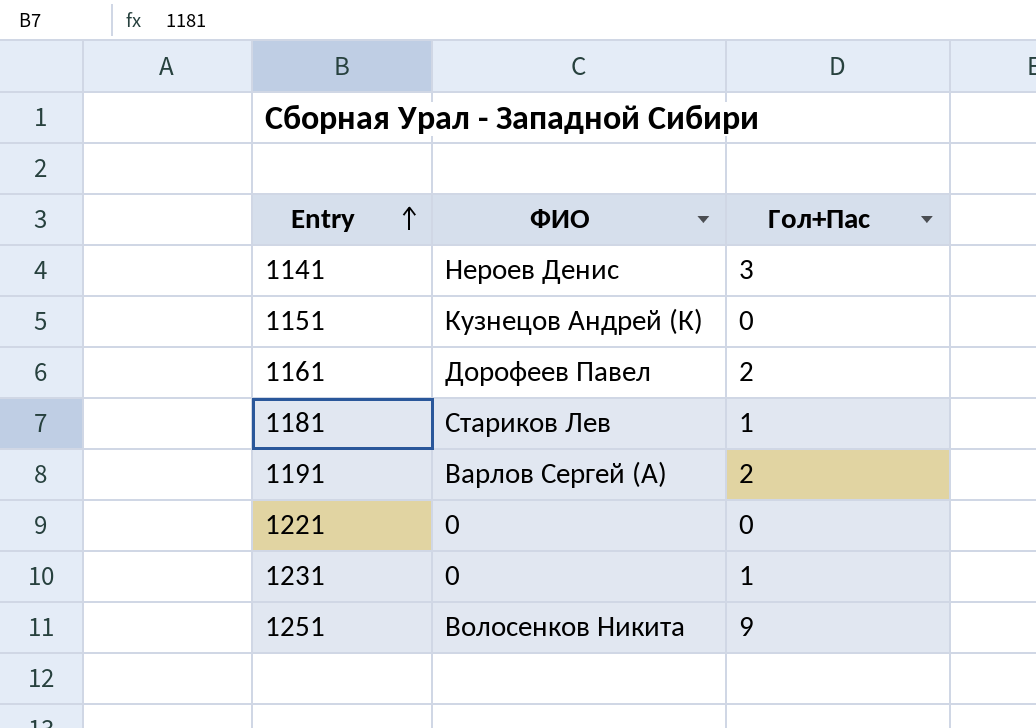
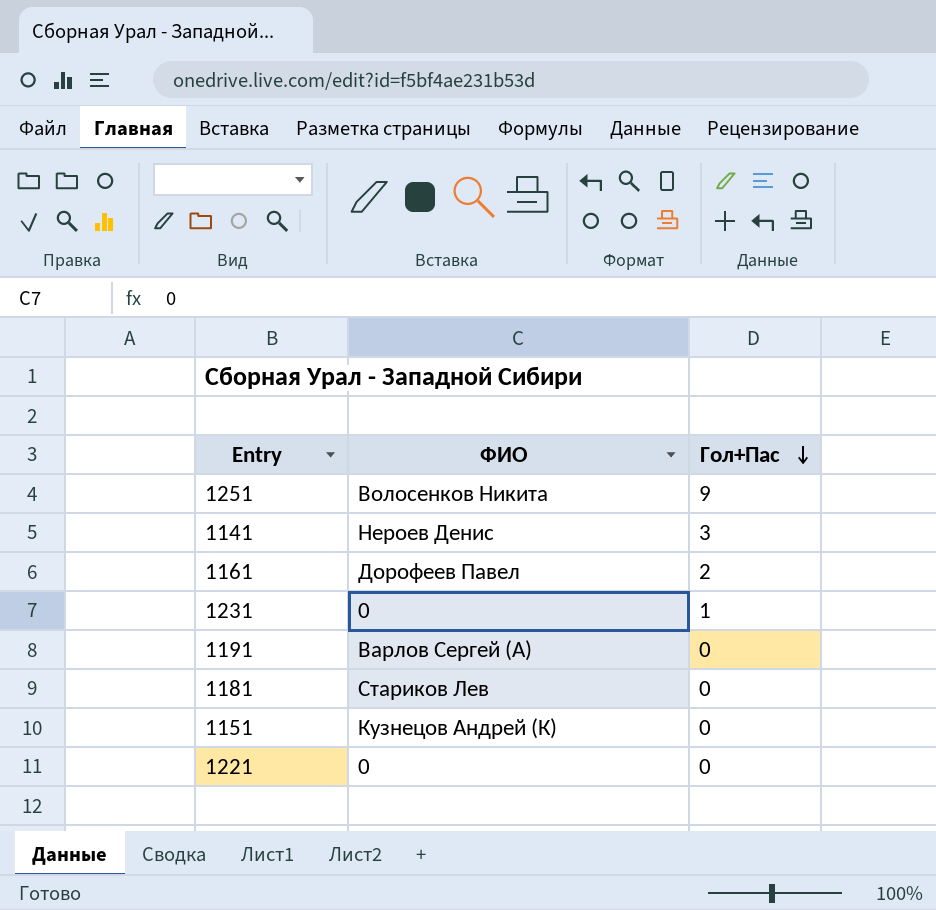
row order: Entry ascending -> Гол+Пас descending
1191 | Гол+Пас: 2 -> 0
1181 | Гол+Пас: 1 -> 0

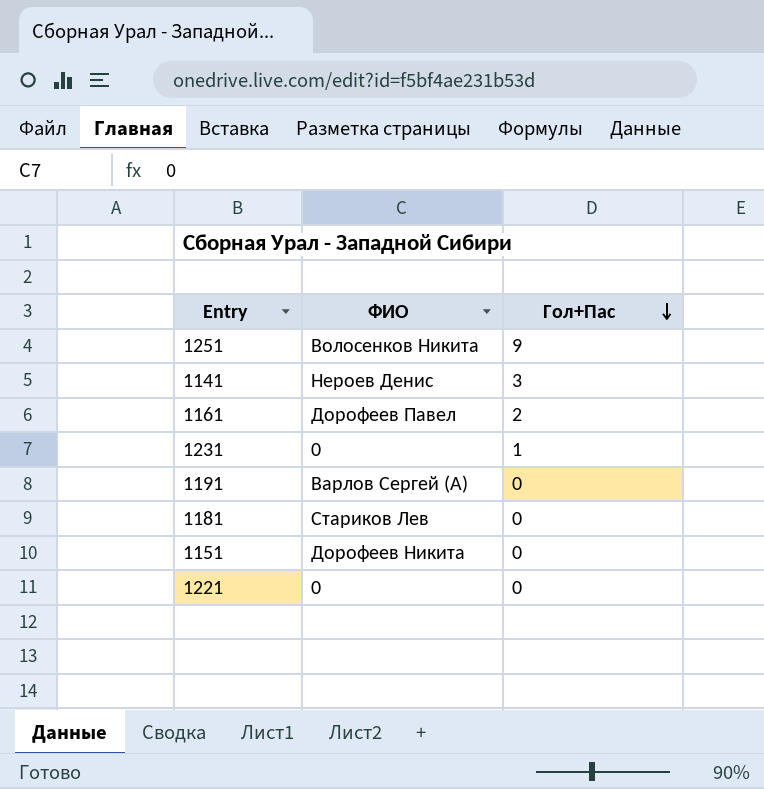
1151 | ФИО: Кузнецов Андрей (К) -> Дорофеев Никита

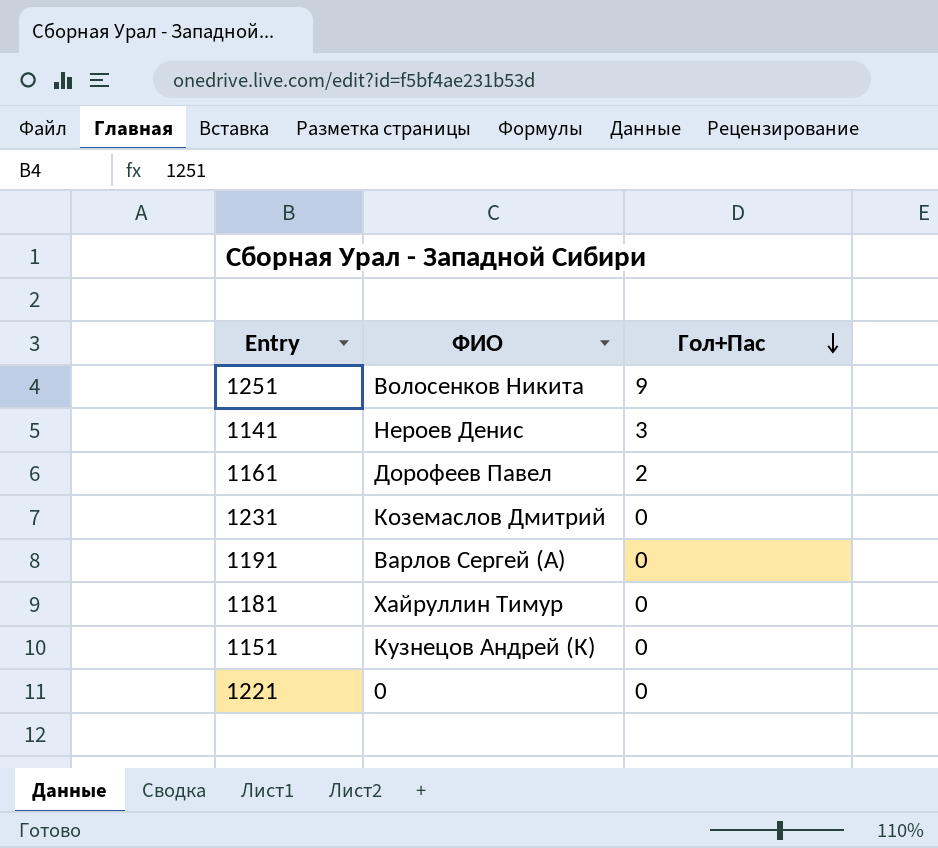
1231 | ФИО: 0 -> Коземаслов Дмитрий
1231 | Гол+Пас: 1 -> 0
1181 | ФИО: Стариков Лев -> Хайруллин Тимур
1151 | ФИО: Дорофеев Никита -> Кузнецов Андрей (К)

